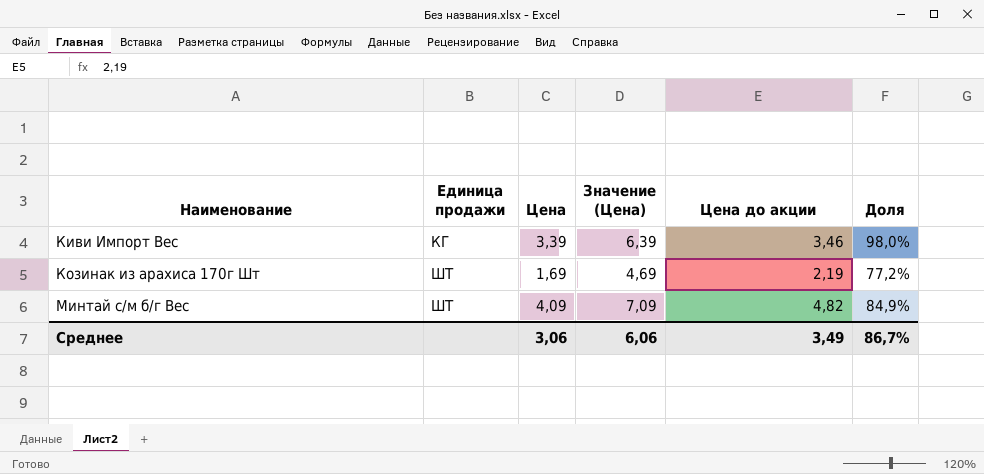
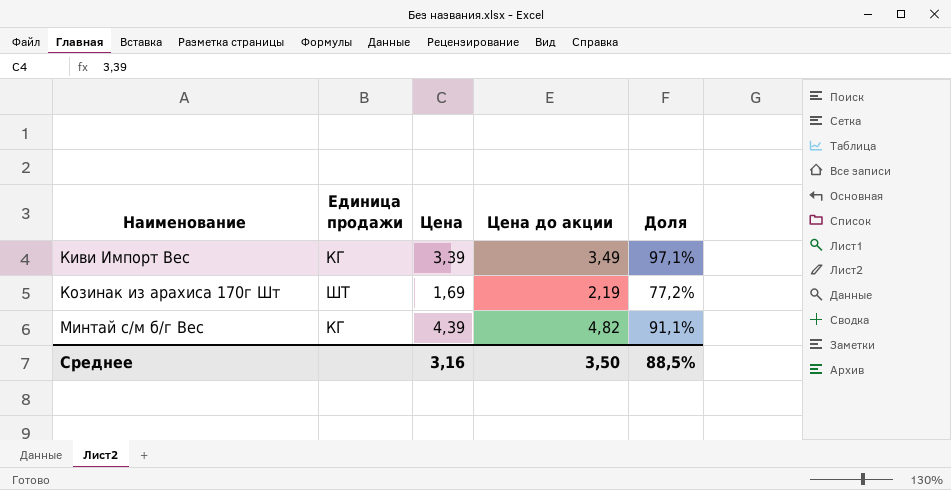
column Значение (Цена) | formula: [Цена] + 3 -> none
Киви Импорт Вес | Цена до акции: 3,46 -> 3,49
Киви Импорт Вес | Доля: 98,0% -> 97,1%
Минтай с/м б/г Вес | Единица продажи: ШТ -> КГ
Минтай с/м б/г Вес | Цена: 4,09 -> 4,39
Минтай с/м б/г Вес | Доля: 84,9% -> 91,1%
Среднее | Цена: 3,06 -> 3,16
Среднее | Цена до акции: 3,49 -> 3,50
Среднее | Доля: 86,7% -> 88,5%

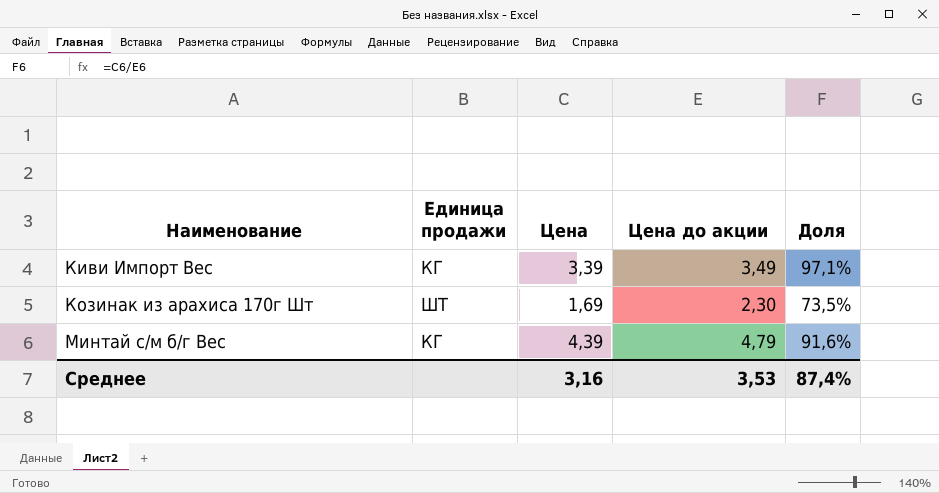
Козинак из арахиса 170г Шт | Цена до акции: 2,19 -> 2,30
Козинак из арахиса 170г Шт | Доля: 77,2% -> 73,5%
Минтай с/м б/г Вес | Цена до акции: 4,82 -> 4,79
Минтай с/м б/г Вес | Доля: 91,1% -> 91,6%
Среднее | Цена до акции: 3,50 -> 3,53
Среднее | Доля: 88,5% -> 87,4%

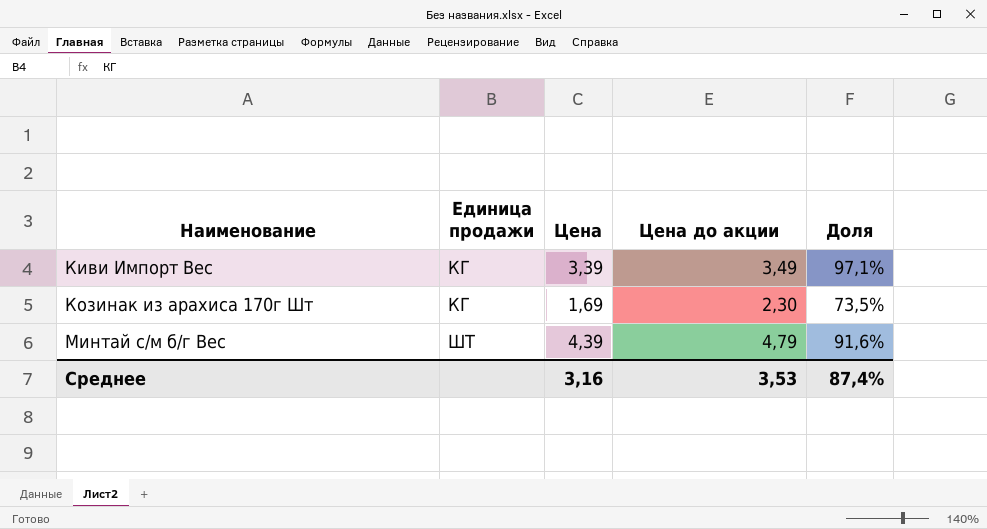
Козинак из арахиса 170г Шт | Единица продажи: ШТ -> КГ
Минтай с/м б/г Вес | Единица продажи: КГ -> ШТ

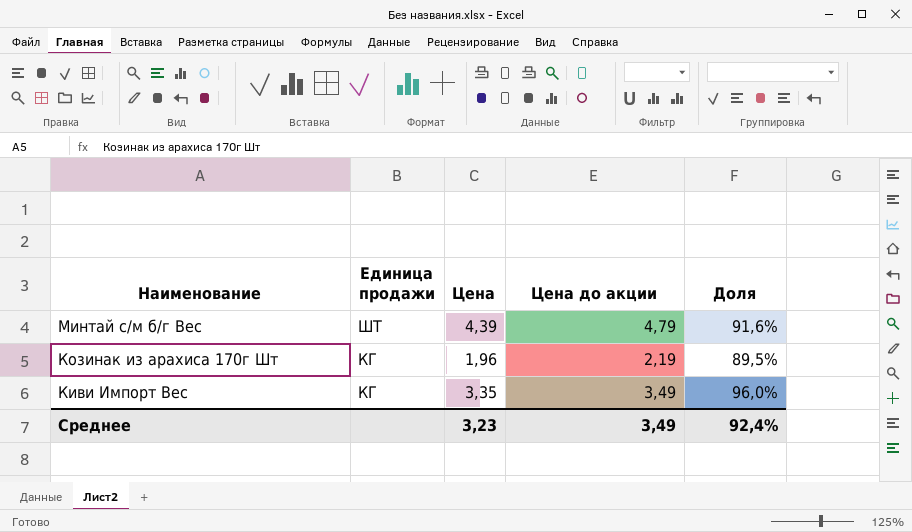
row order: Наименование ascending -> Наименование descending
Козинак из арахиса 170г Шт | Цена: 1,69 -> 1,96
Козинак из арахиса 170г Шт | Цена до акции: 2,30 -> 2,19
Козинак из арахиса 170г Шт | Доля: 73,5% -> 89,5%
Киви Импорт Вес | Цена: 3,39 -> 3,35
Киви Импорт Вес | Доля: 97,1% -> 96,0%
Среднее | Цена: 3,16 -> 3,23
Среднее | Цена до акции: 3,53 -> 3,49
Среднее | Доля: 87,4% -> 92,4%

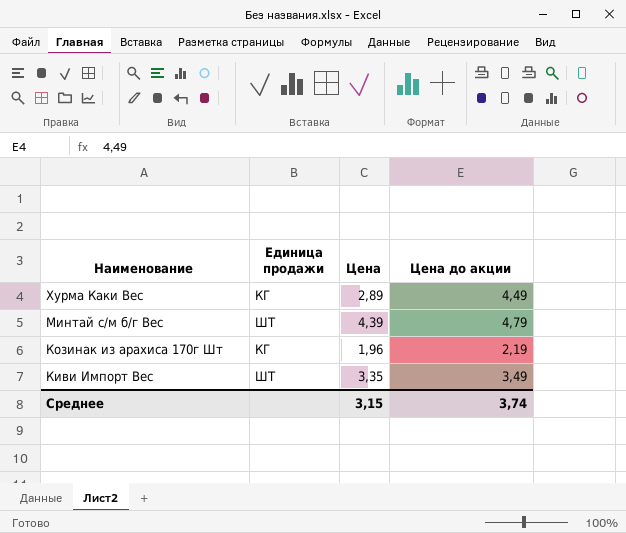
column Доля | formula: [Цена] / [Цена до акции] -> none
row Хурма Каки Вес: none -> КГ | 2,89 | 4,49
Киви Импорт Вес | Единица продажи: КГ -> ШТ
Среднее | Цена: 3,23 -> 3,15
Среднее | Цена до акции: 3,49 -> 3,74

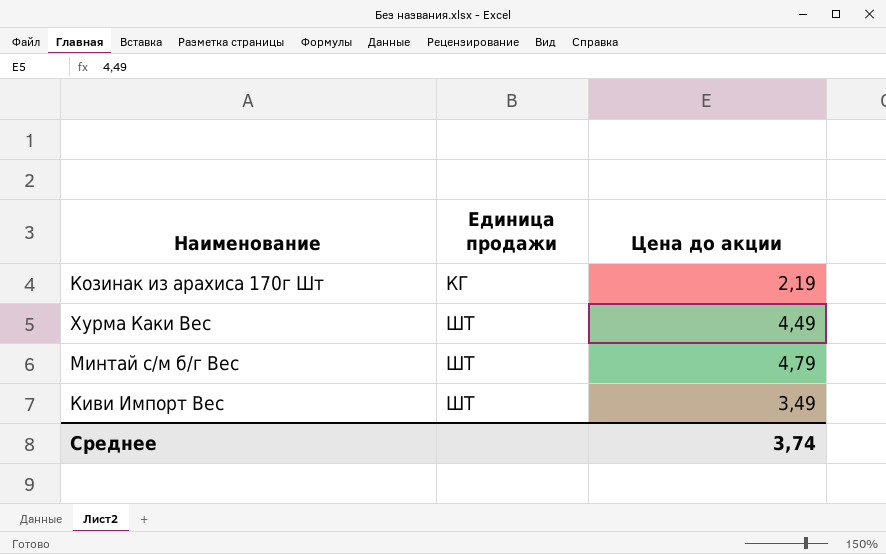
row order: Наименование descending -> Единица продажи ascending
column Цена | position: 3 -> none
Хурма Каки Вес | Единица продажи: КГ -> ШТ

